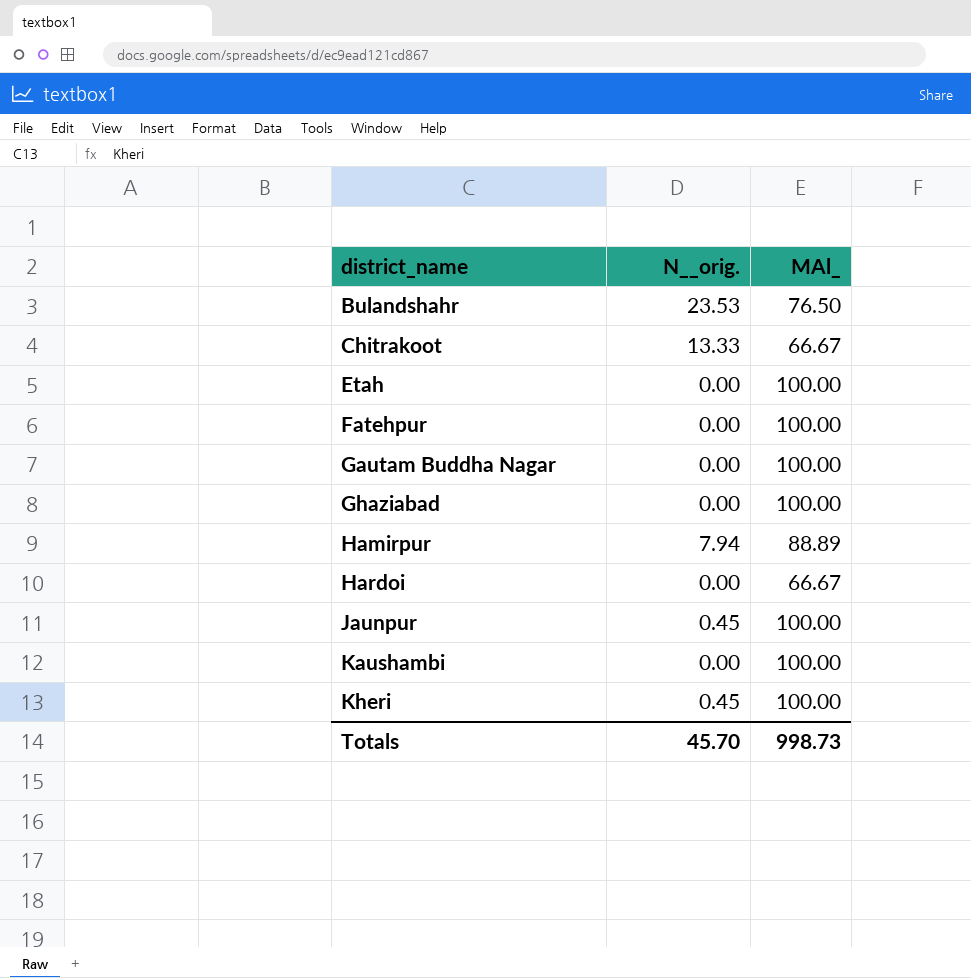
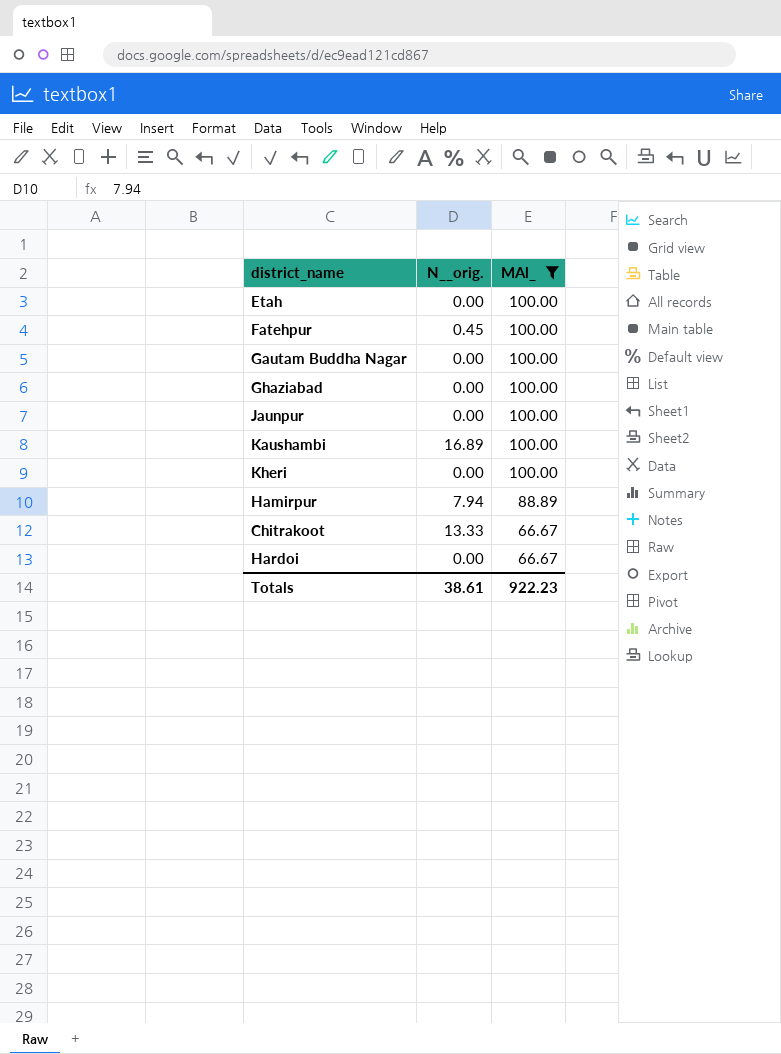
filter: none -> MAl_ != 76.50
row order: district_name ascending -> MAl_ descending
Fatehpur | N__orig.: 0.00 -> 0.45
Jaunpur | N__orig.: 0.45 -> 0.00
Kaushambi | N__orig.: 0.00 -> 16.89
Kheri | N__orig.: 0.45 -> 0.00
Totals | N__orig.: 45.70 -> 38.61
Totals | MAl_: 998.73 -> 922.23

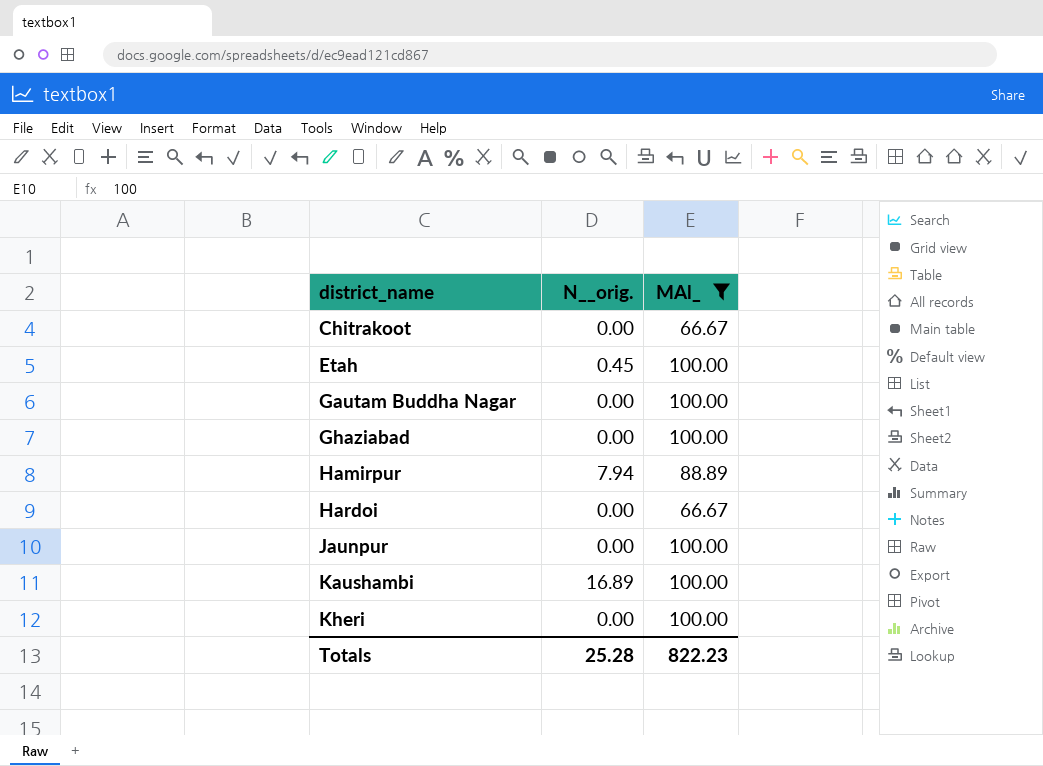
row order: MAl_ descending -> district_name ascending
row Fatehpur: 0.45 | 100.00 -> none
Chitrakoot | N__orig.: 13.33 -> 0.00
Etah | N__orig.: 0.00 -> 0.45
Totals | N__orig.: 38.61 -> 25.28
Totals | MAl_: 922.23 -> 822.23

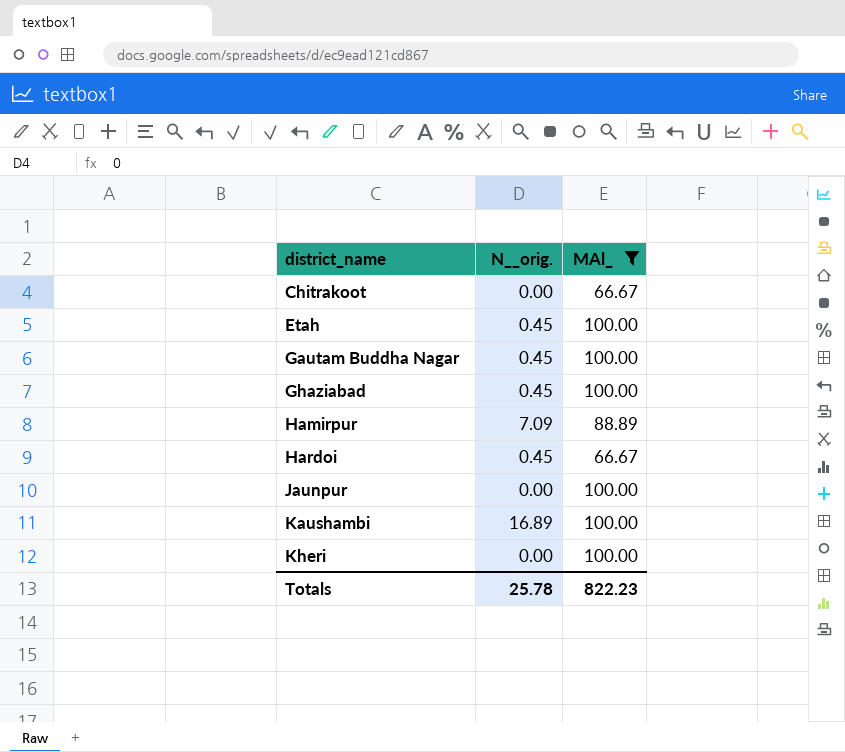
Gautam Buddha Nagar | N__orig.: 0.00 -> 0.45
Ghaziabad | N__orig.: 0.00 -> 0.45
Hamirpur | N__orig.: 7.94 -> 7.09
Hardoi | N__orig.: 0.00 -> 0.45
Totals | N__orig.: 25.28 -> 25.78

